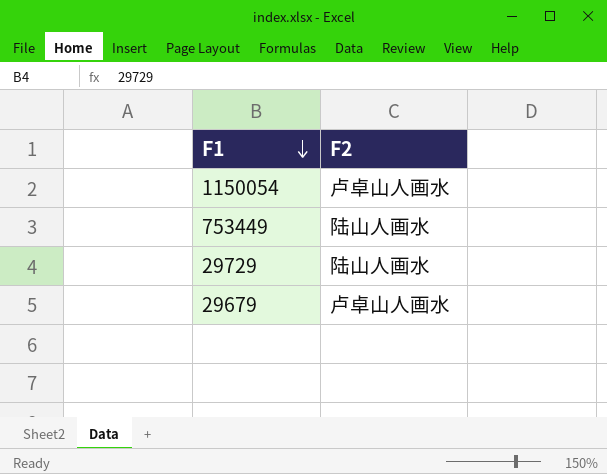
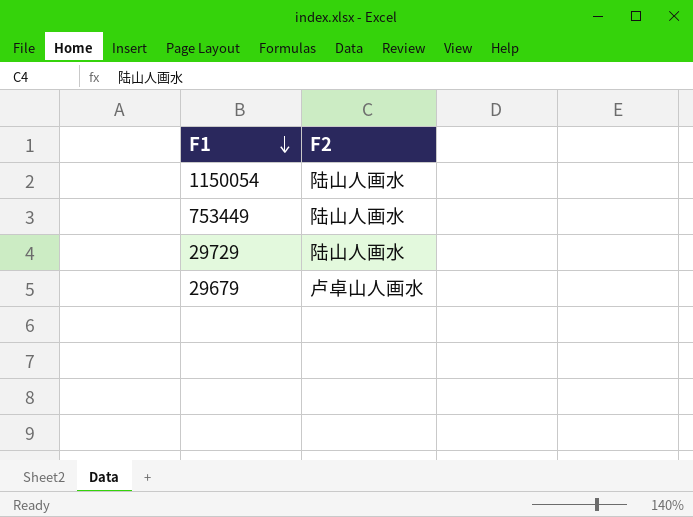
1150054 | F2: 卢卓山人画水 -> 陆山人画水

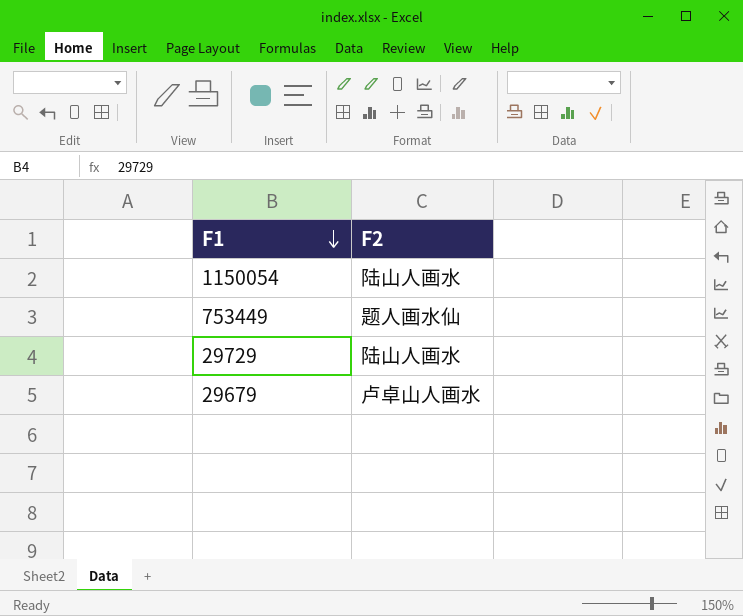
753449 | F2: 陆山人画水 -> 题人画水仙

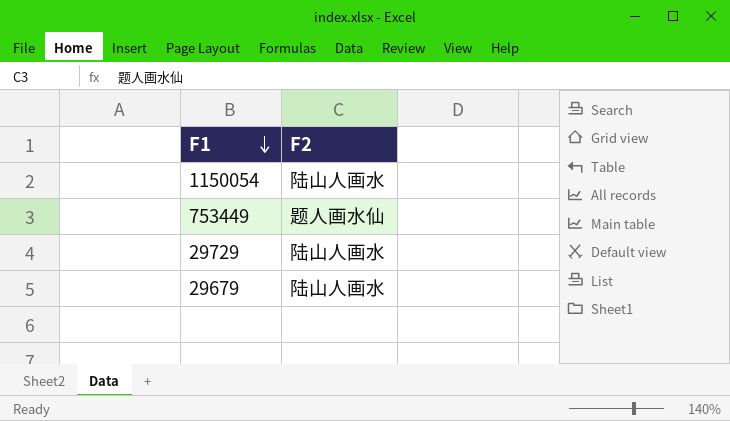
29679 | F2: 卢卓山人画水 -> 陆山人画水

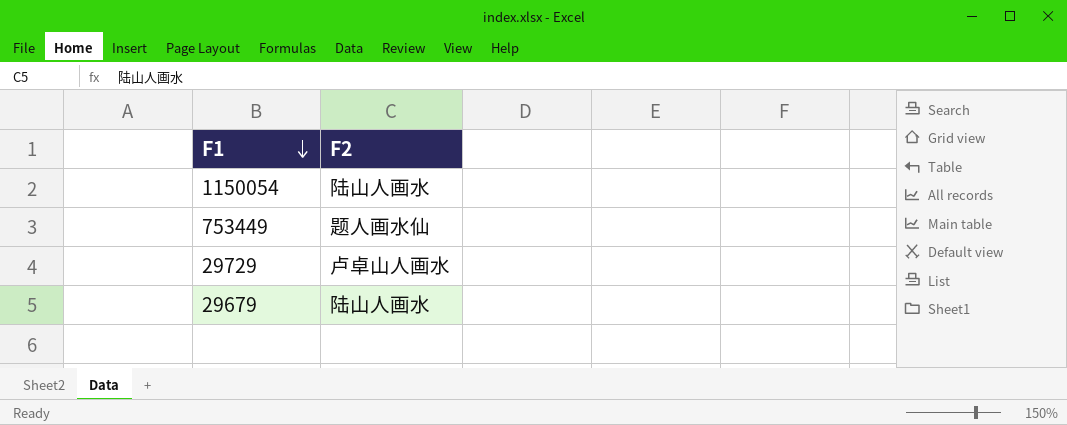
29729 | F2: 陆山人画水 -> 卢卓山人画水

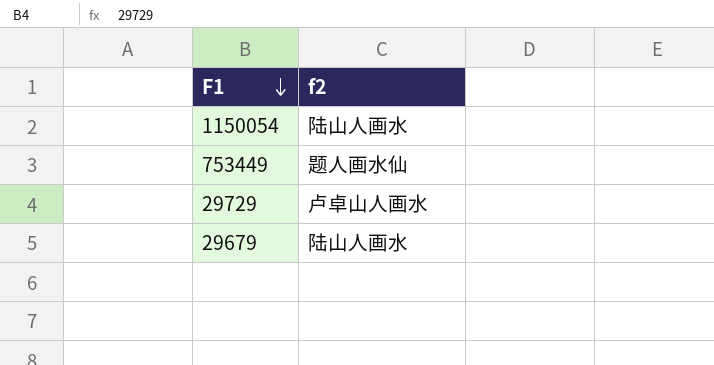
column name: F2 -> f2

